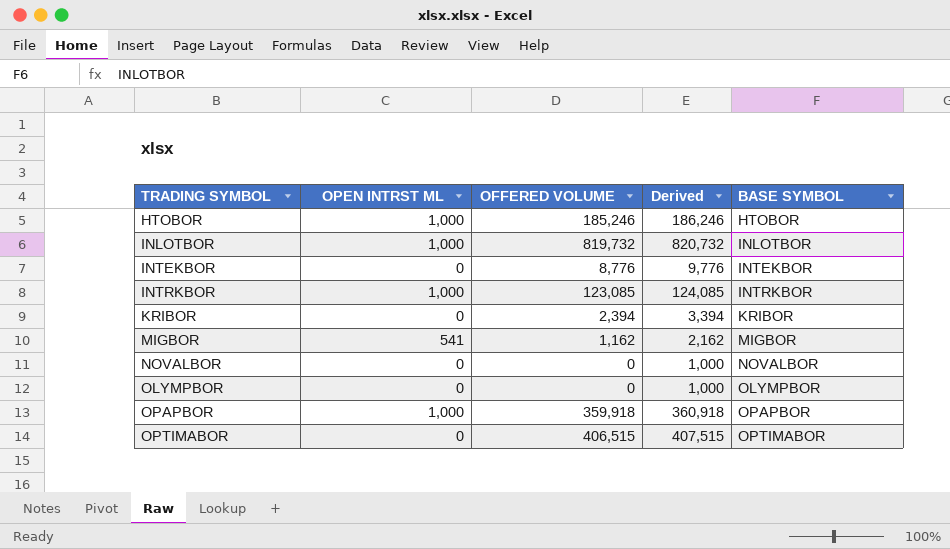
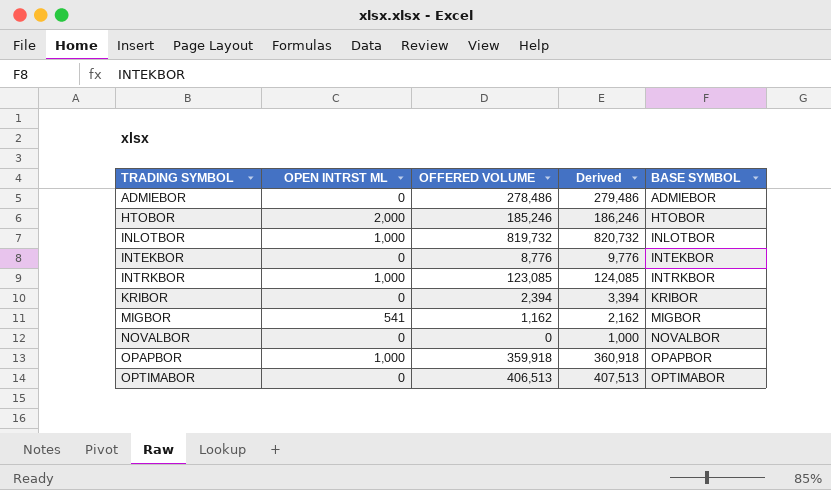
row OLYMPBOR: 0 | 0 | 1,000 | OLYMPBOR -> none
row ADMIEBOR: none -> 0 | 278,486 | 279,486 | ADMIEBOR
HTOBOR | OPEN INTRST ML: 1,000 -> 2,000
OPTIMABOR | OFFERED VOLUME: 406,515 -> 406,513
OPTIMABOR | Derived: 407,515 -> 407,513

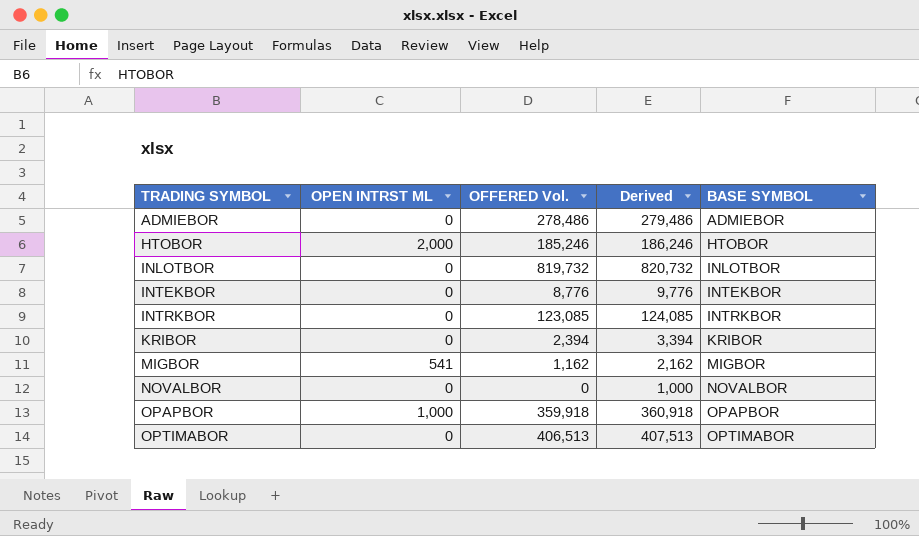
column name: OFFERED VOLUME -> OFFERED Vol.
INLOTBOR | OPEN INTRST ML: 1,000 -> 0
INTRKBOR | OPEN INTRST ML: 1,000 -> 0

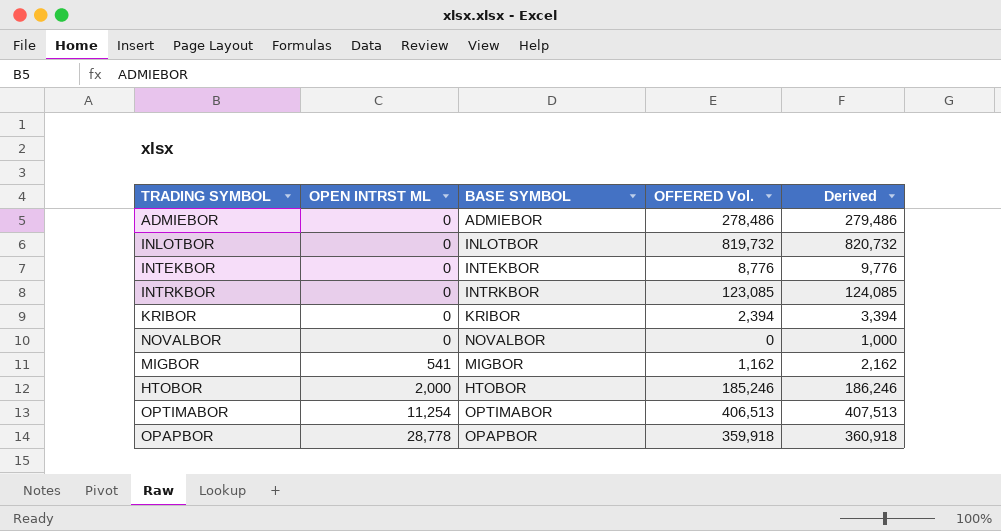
row order: TRADING SYMBOL ascending -> OPEN INTRST ML ascending
column BASE SYMBOL | position: 5 -> 3
OPTIMABOR | OPEN INTRST ML: 0 -> 11,254
OPAPBOR | OPEN INTRST ML: 1,000 -> 28,778

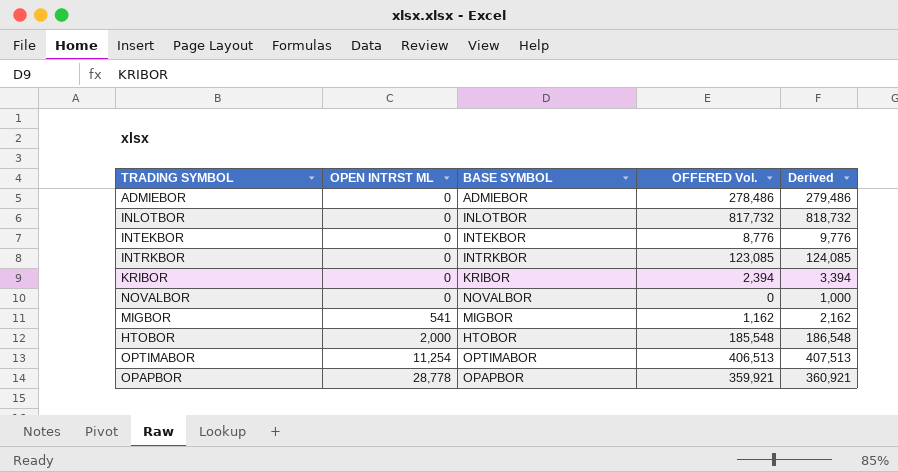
INLOTBOR | OFFERED Vol.: 819,732 -> 817,732
INLOTBOR | Derived: 820,732 -> 818,732
HTOBOR | OFFERED Vol.: 185,246 -> 185,548
HTOBOR | Derived: 186,246 -> 186,548
OPAPBOR | OFFERED Vol.: 359,918 -> 359,921
OPAPBOR | Derived: 360,918 -> 360,921

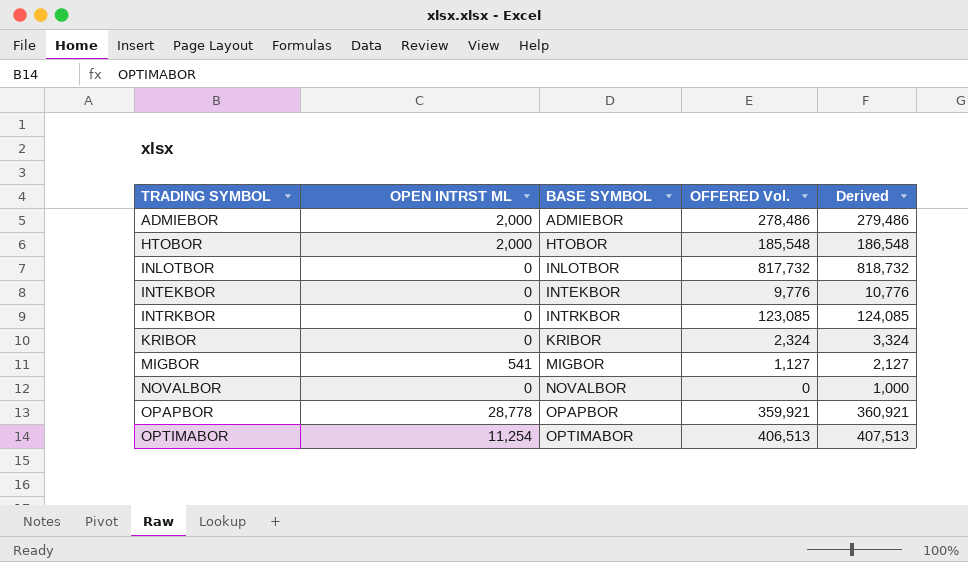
row order: OPEN INTRST ML ascending -> TRADING SYMBOL ascending
ADMIEBOR | OPEN INTRST ML: 0 -> 2,000
INTEKBOR | OFFERED Vol.: 8,776 -> 9,776
INTEKBOR | Derived: 9,776 -> 10,776
KRIBOR | OFFERED Vol.: 2,394 -> 2,324
KRIBOR | Derived: 3,394 -> 3,324
MIGBOR | OFFERED Vol.: 1,162 -> 1,127
MIGBOR | Derived: 2,162 -> 2,127

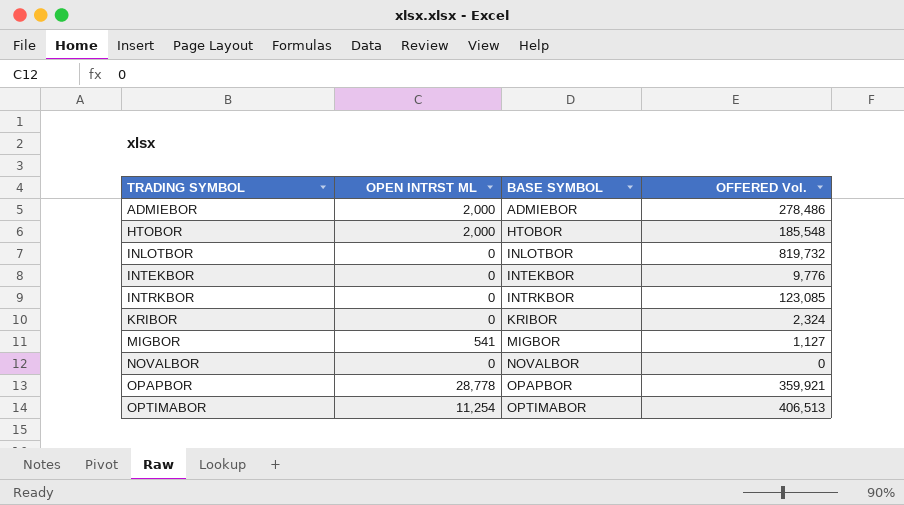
column Derived | formula: [OFFERED Vol.] + 1000 -> none
INLOTBOR | OFFERED Vol.: 817,732 -> 819,732

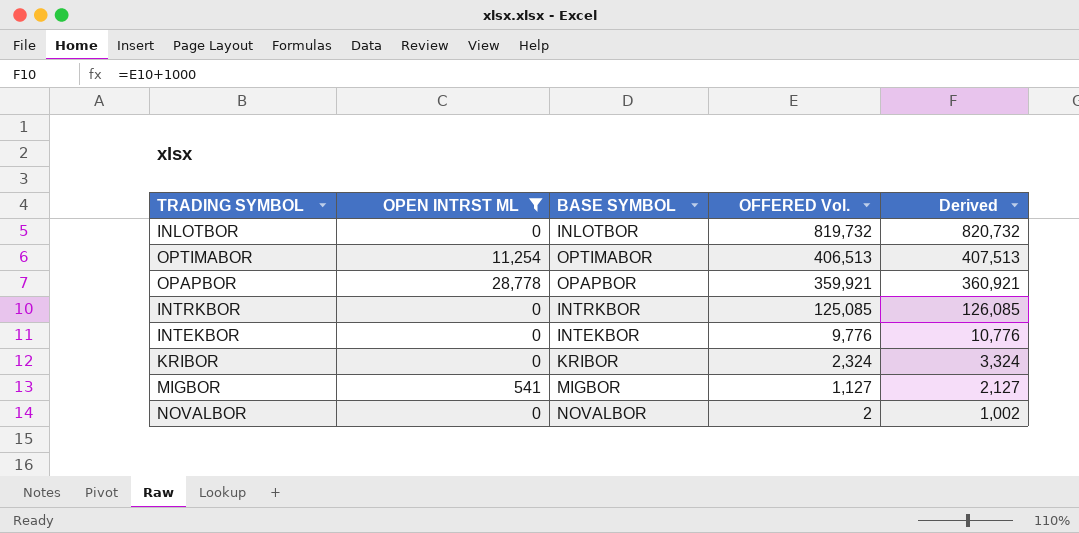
filter: none -> OPEN INTRST ML != 2,000
row order: TRADING SYMBOL ascending -> OFFERED Vol. descending
column Derived | formula: none -> [OFFERED Vol.] + 1000
INTRKBOR | OFFERED Vol.: 123,085 -> 125,085
NOVALBOR | OFFERED Vol.: 0 -> 2

